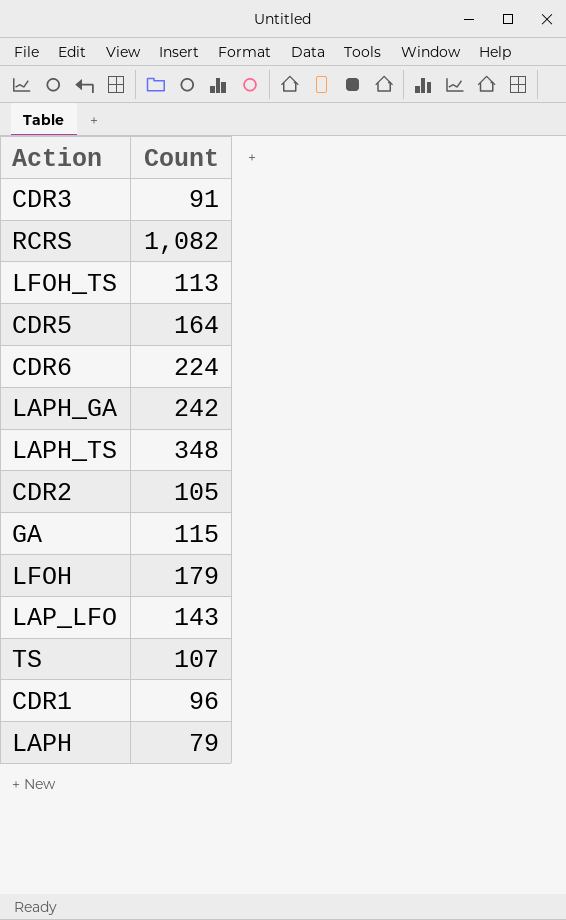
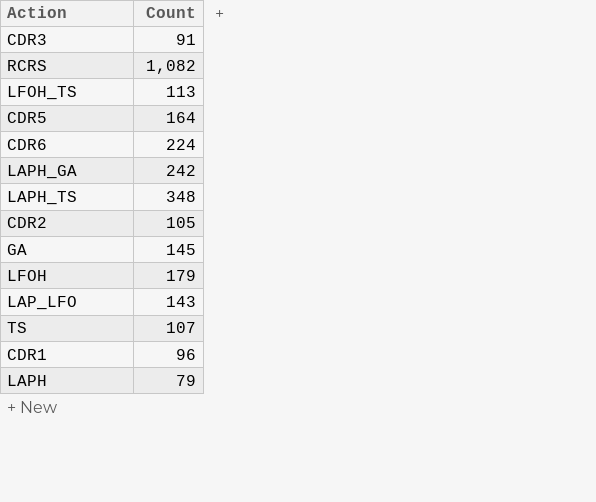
GA | Count: 115 -> 145

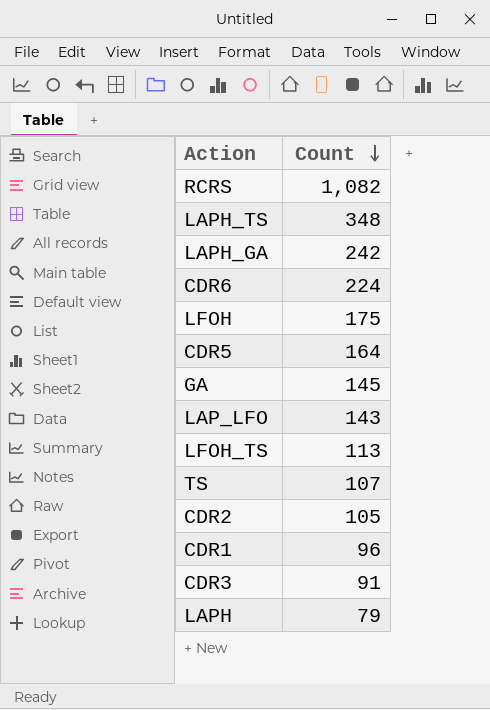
row order: none -> Count descending
LFOH | Count: 179 -> 175

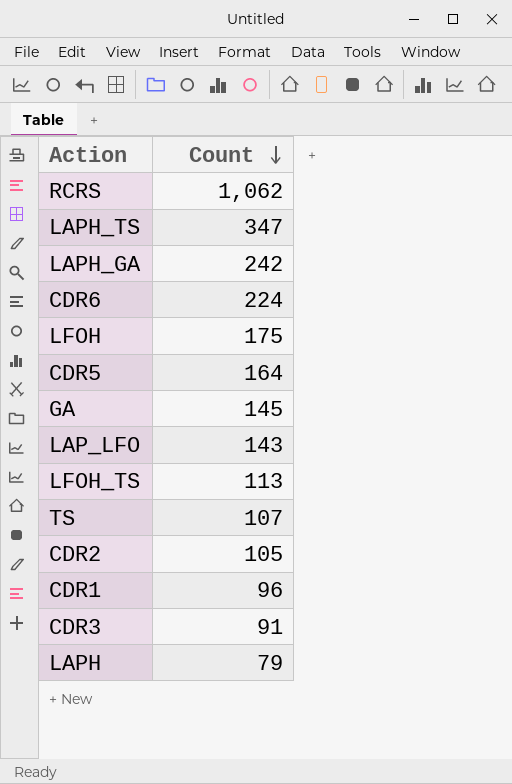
RCRS | Count: 1,082 -> 1,062
LAPH_TS | Count: 348 -> 347

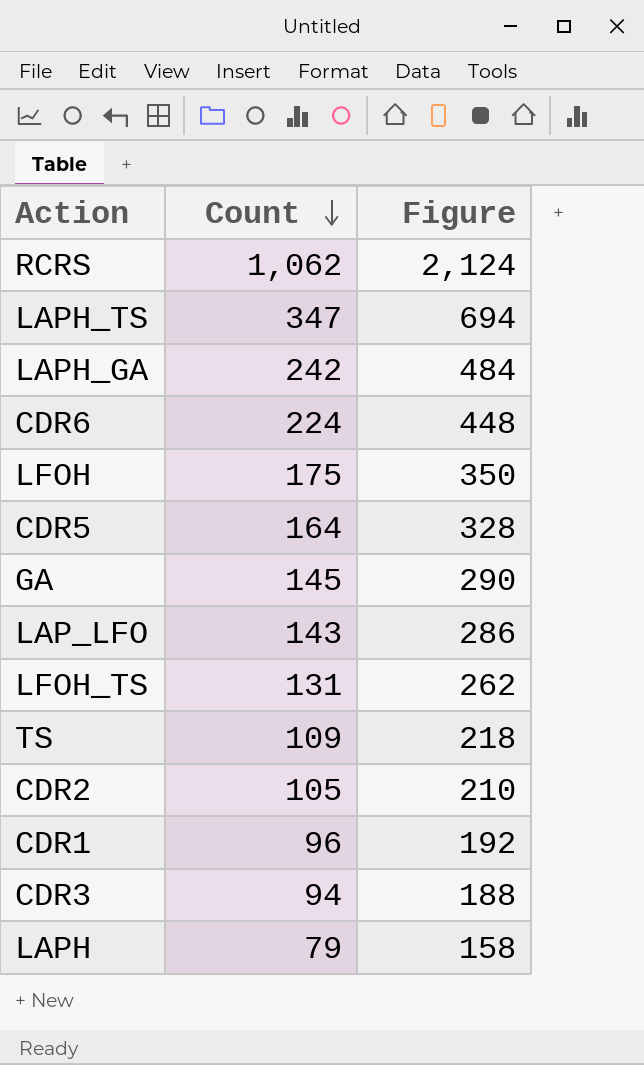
column Figure | formula: none -> [Count] * 2
LFOH_TS | Count: 113 -> 131
TS | Count: 107 -> 109
CDR3 | Count: 91 -> 94

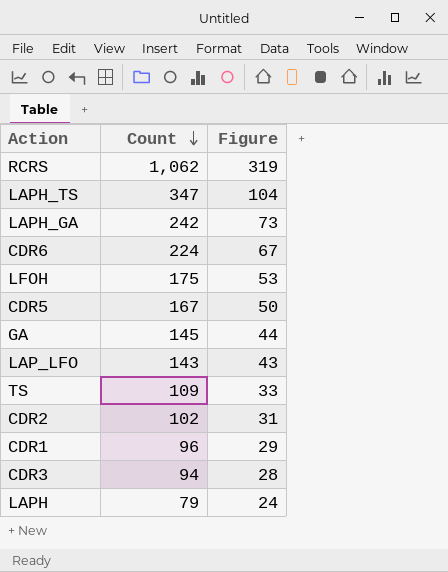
column Figure | formula: [Count] * 2 -> [Count] * 0.3
row LFOH_TS: 131 | 262 -> none
CDR5 | Count: 164 -> 167
CDR2 | Count: 105 -> 102

